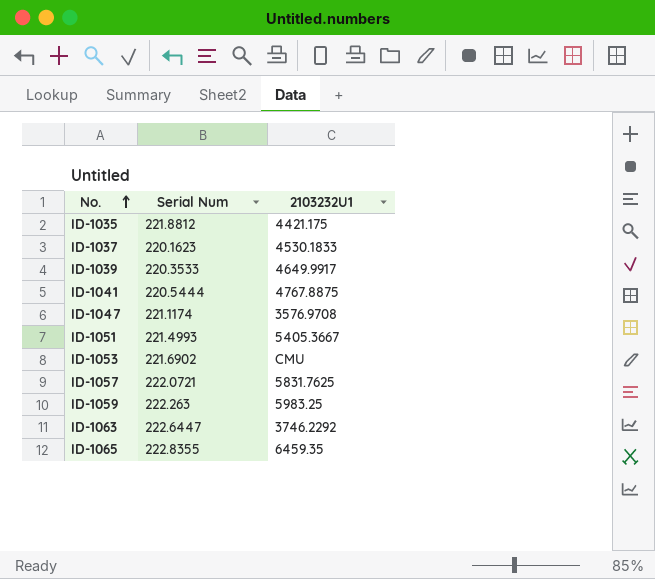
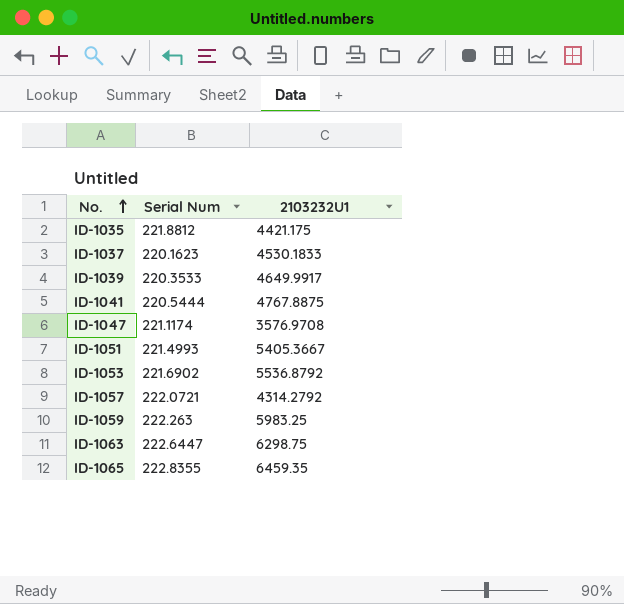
ID-1053 | 2103232U1: CMU -> 5536.8792
ID-1057 | 2103232U1: 5831.7625 -> 4314.2792
ID-1063 | 2103232U1: 3746.2292 -> 6298.75

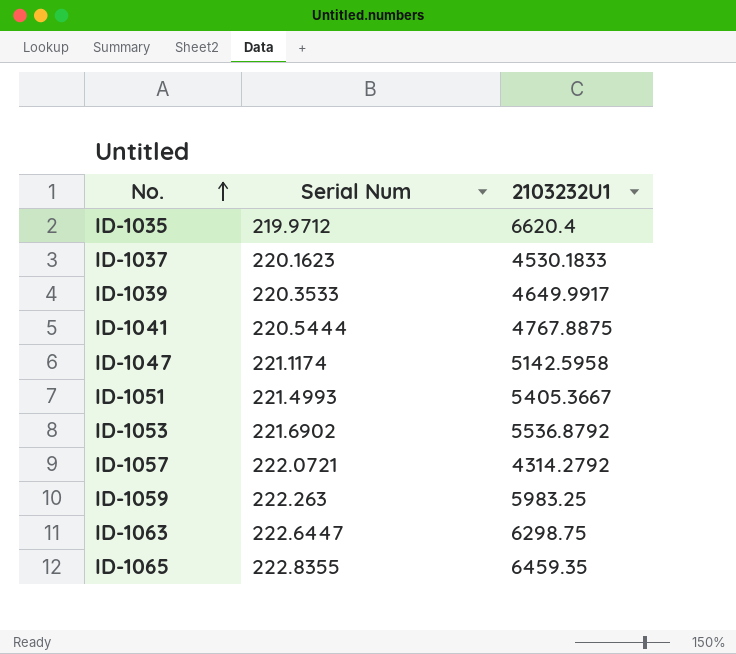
ID-1035 | Serial Num: 221.8812 -> 219.9712
ID-1035 | 2103232U1: 4421.175 -> 6620.4
ID-1047 | 2103232U1: 3576.9708 -> 5142.5958

